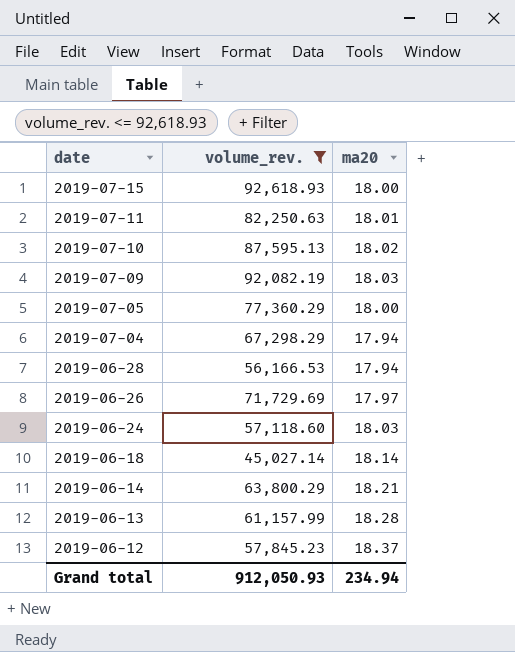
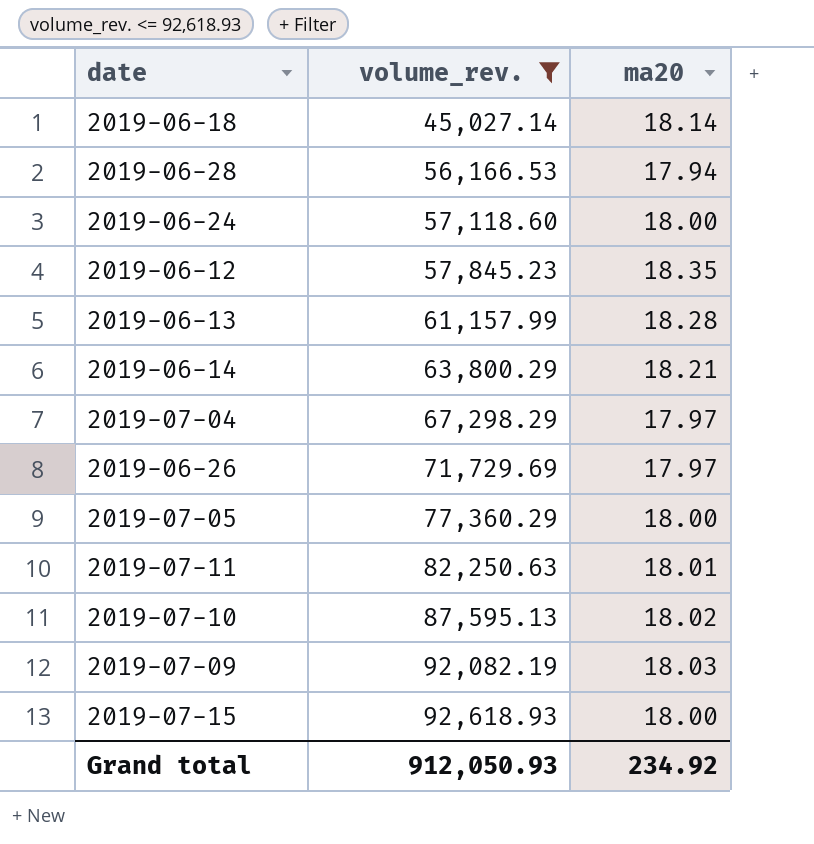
row order: date descending -> volume_rev. ascending
2019-06-24 | ma20: 18.03 -> 18.00
2019-06-12 | ma20: 18.37 -> 18.35
2019-07-04 | ma20: 17.94 -> 17.97
Grand total | ma20: 234.94 -> 234.92

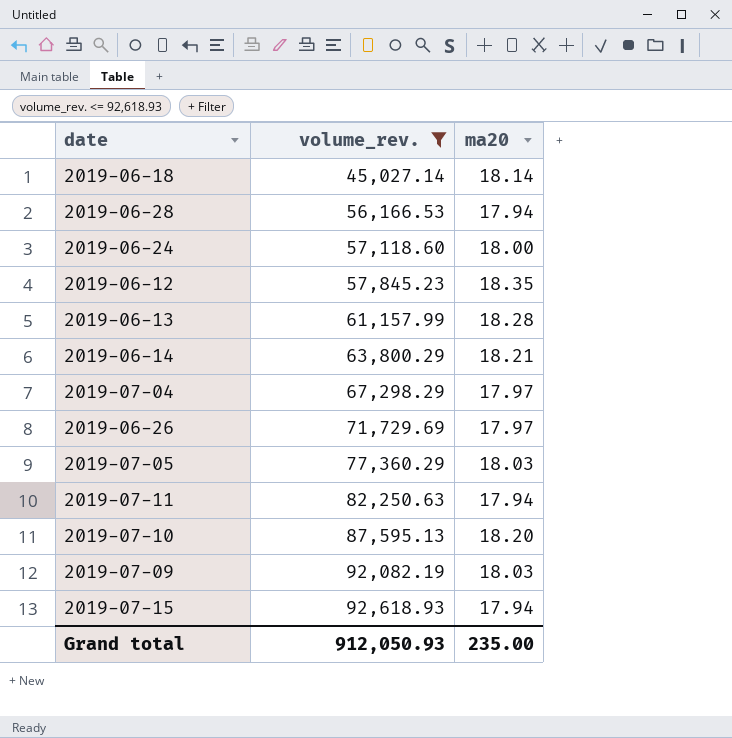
2019-07-05 | ma20: 18.00 -> 18.03
2019-07-11 | ma20: 18.01 -> 17.94
2019-07-10 | ma20: 18.02 -> 18.20
2019-07-15 | ma20: 18.00 -> 17.94
Grand total | ma20: 234.92 -> 235.00

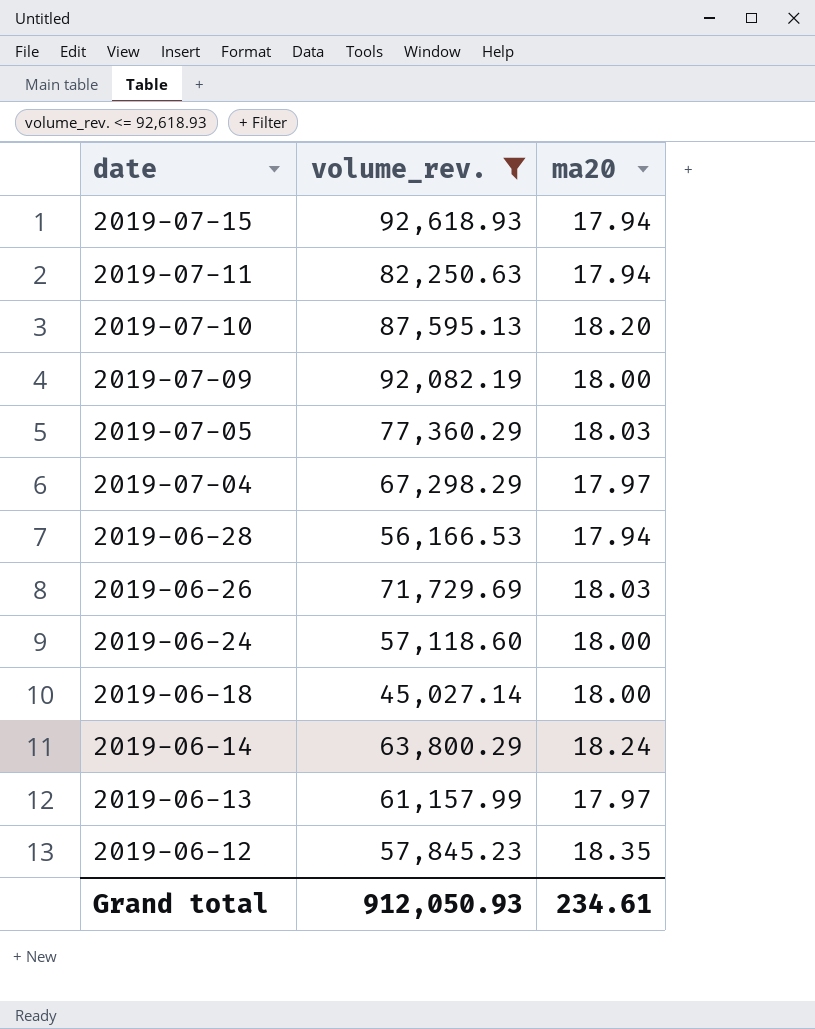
row order: volume_rev. ascending -> date descending
2019-07-09 | ma20: 18.03 -> 18.00
2019-06-26 | ma20: 17.97 -> 18.03
2019-06-18 | ma20: 18.14 -> 18.00
2019-06-14 | ma20: 18.21 -> 18.24
2019-06-13 | ma20: 18.28 -> 17.97
Grand total | ma20: 235.00 -> 234.61

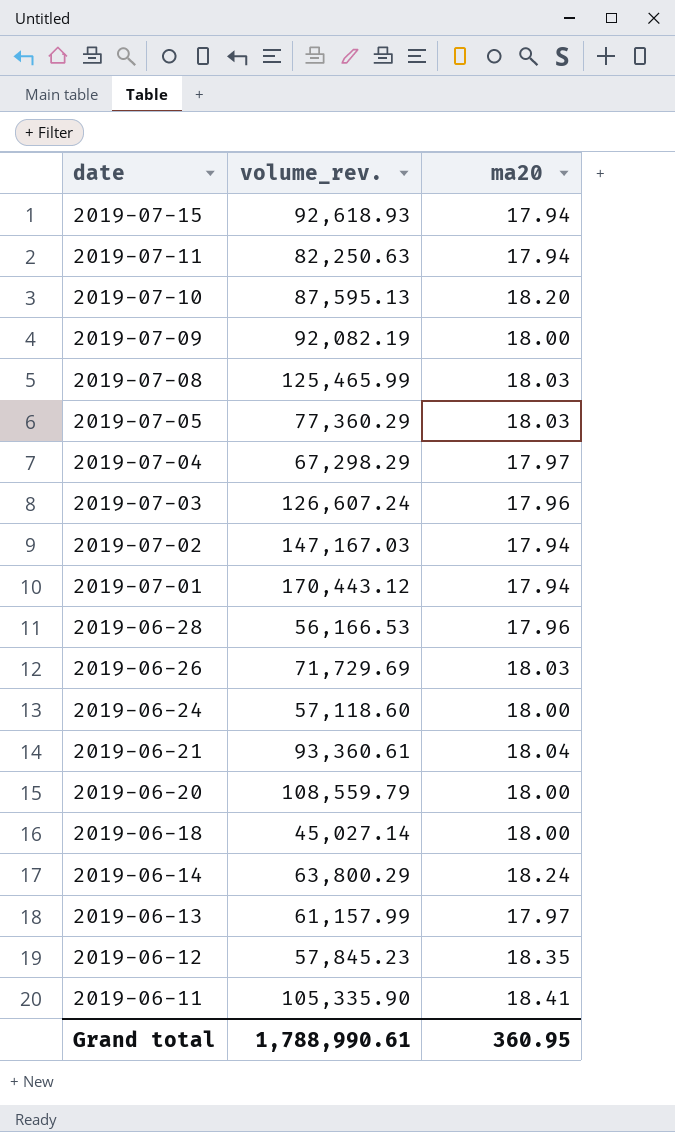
filter: volume_rev. <= 92,618.93 -> none
2019-06-28 | ma20: 17.94 -> 17.96
Grand total | volume_rev.: 912,050.93 -> 1,788,990.61
Grand total | ma20: 234.61 -> 360.95

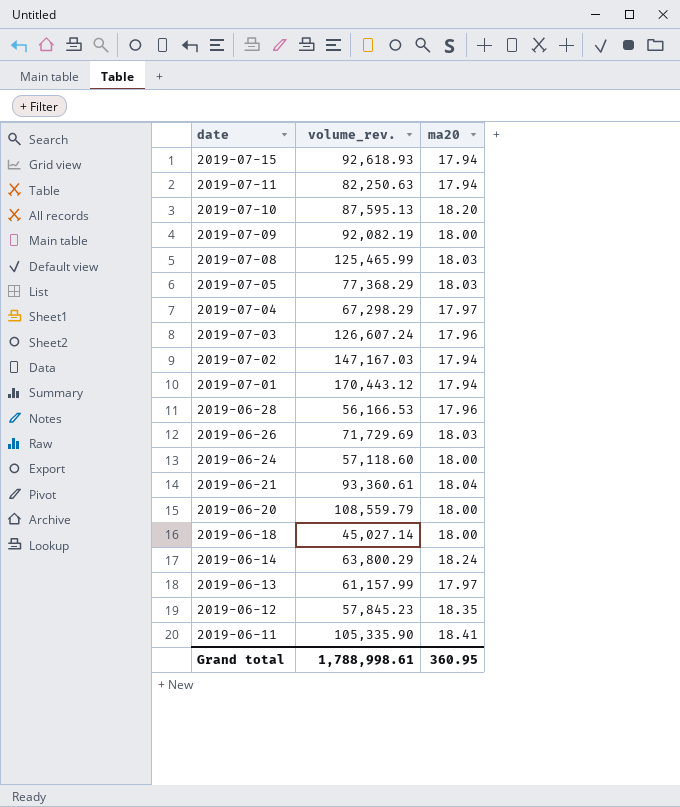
2019-07-05 | volume_rev.: 77,360.29 -> 77,368.29
Grand total | volume_rev.: 1,788,990.61 -> 1,788,998.61

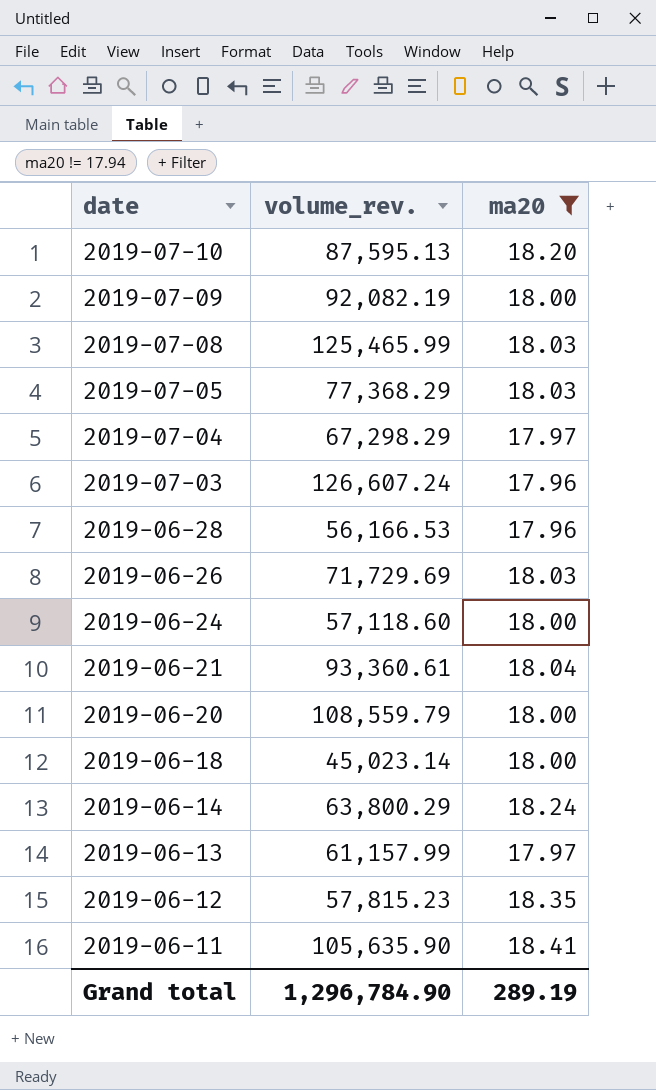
filter: none -> ma20 != 17.94
2019-06-18 | volume_rev.: 45,027.14 -> 45,023.14
2019-06-12 | volume_rev.: 57,845.23 -> 57,815.23
2019-06-11 | volume_rev.: 105,335.90 -> 105,635.90
Grand total | volume_rev.: 1,788,998.61 -> 1,296,784.90
Grand total | ma20: 360.95 -> 289.19

